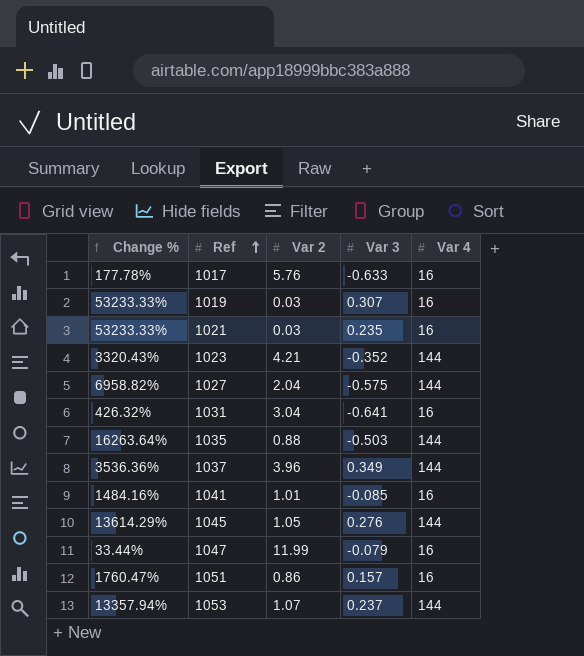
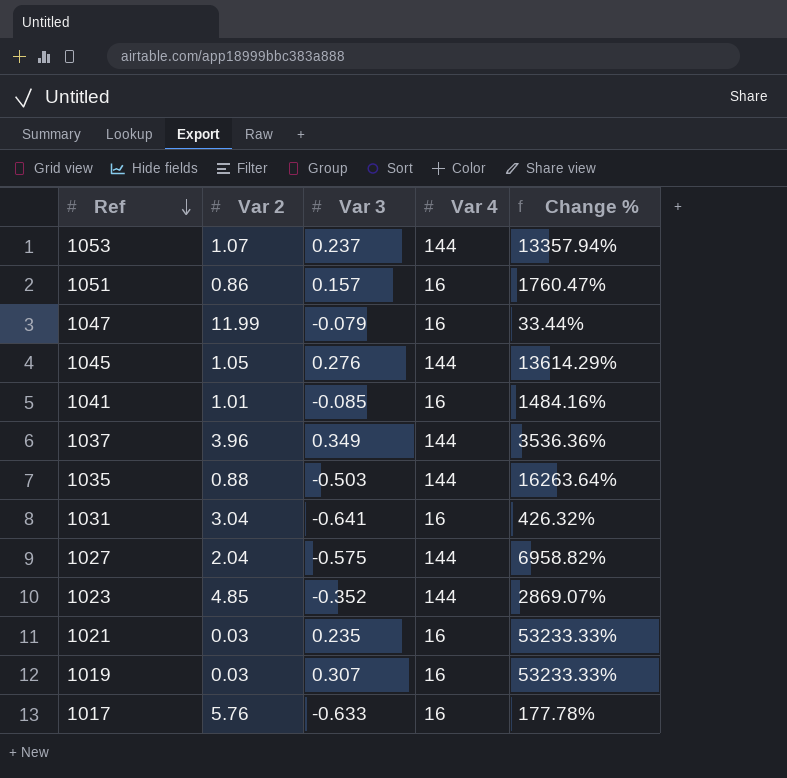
row order: Ref ascending -> Ref descending
column Change % | position: 1 -> 5
1023 | Var 2: 4.21 -> 4.85
1023 | Change %: 3320.43% -> 2869.07%

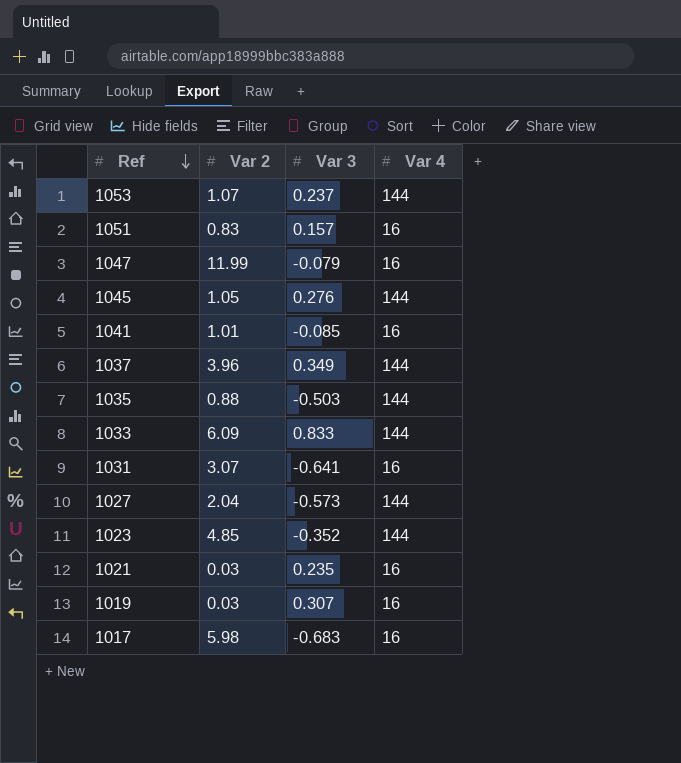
column Change % | formula: ([Var 4] - [Var 2]) / [Var 2] -> none
1051 | Var 2: 0.86 -> 0.83
row 1033: none -> 6.09 | 0.833 | 144
1031 | Var 2: 3.04 -> 3.07
1027 | Var 3: -0.575 -> -0.573
1017 | Var 2: 5.76 -> 5.98
1017 | Var 3: -0.633 -> -0.683

